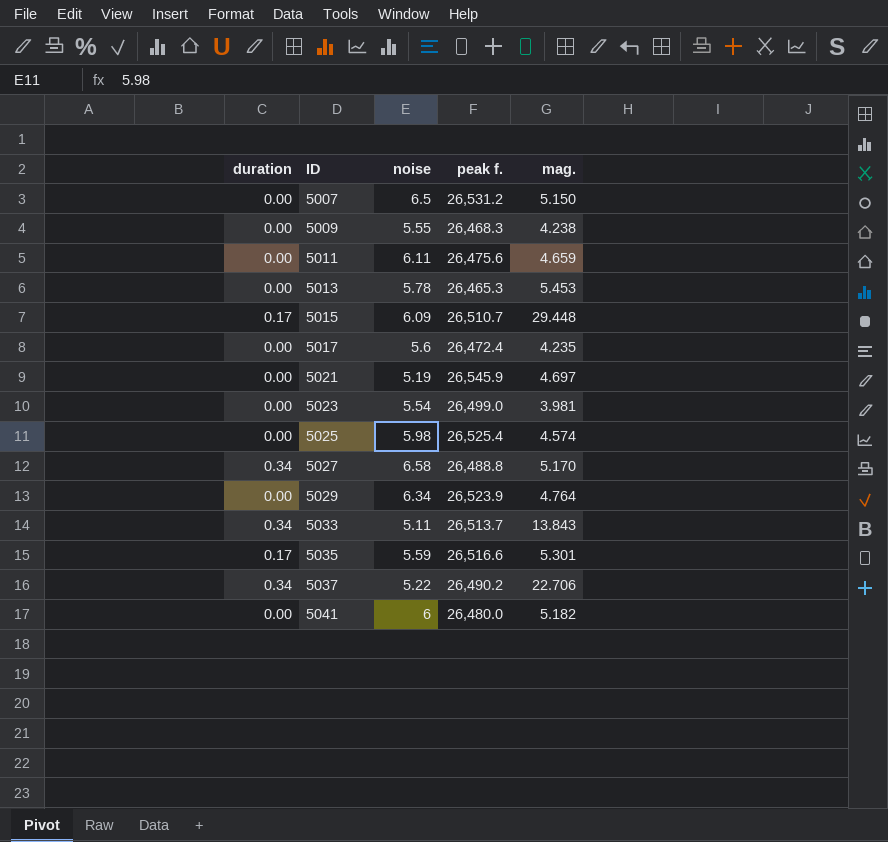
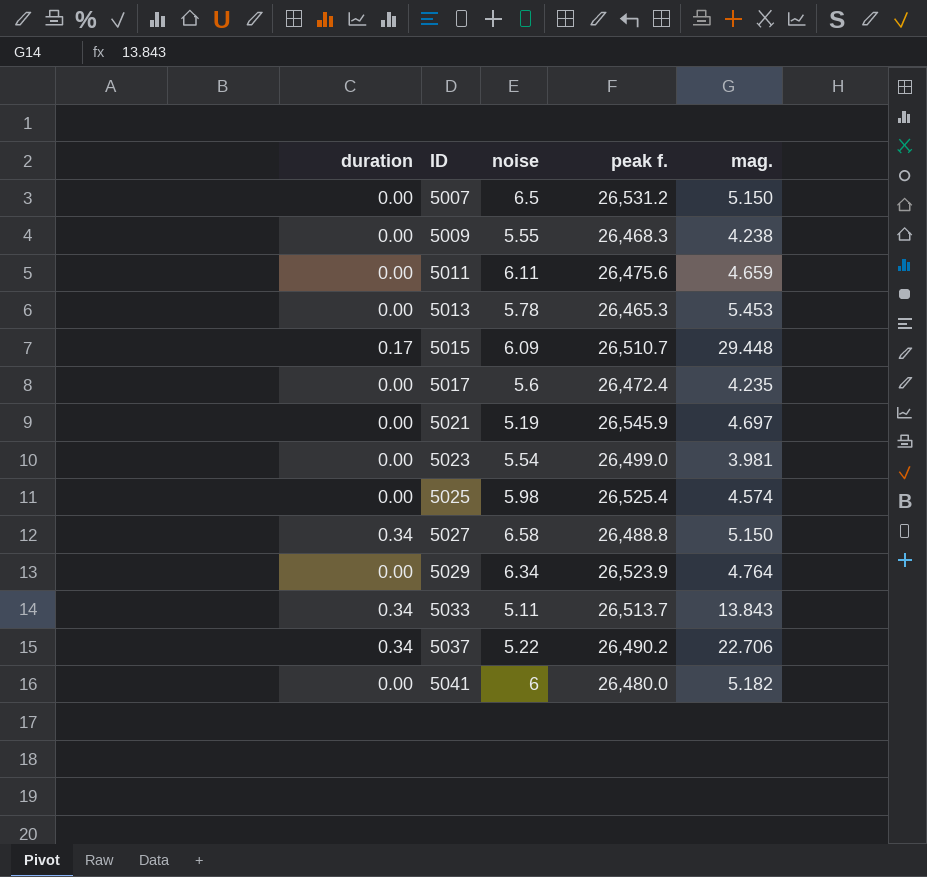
row 5035: 0.17 | 5.59 | 26,516.6 | 5.301 -> none
5027 | mag.: 5.170 -> 5.150

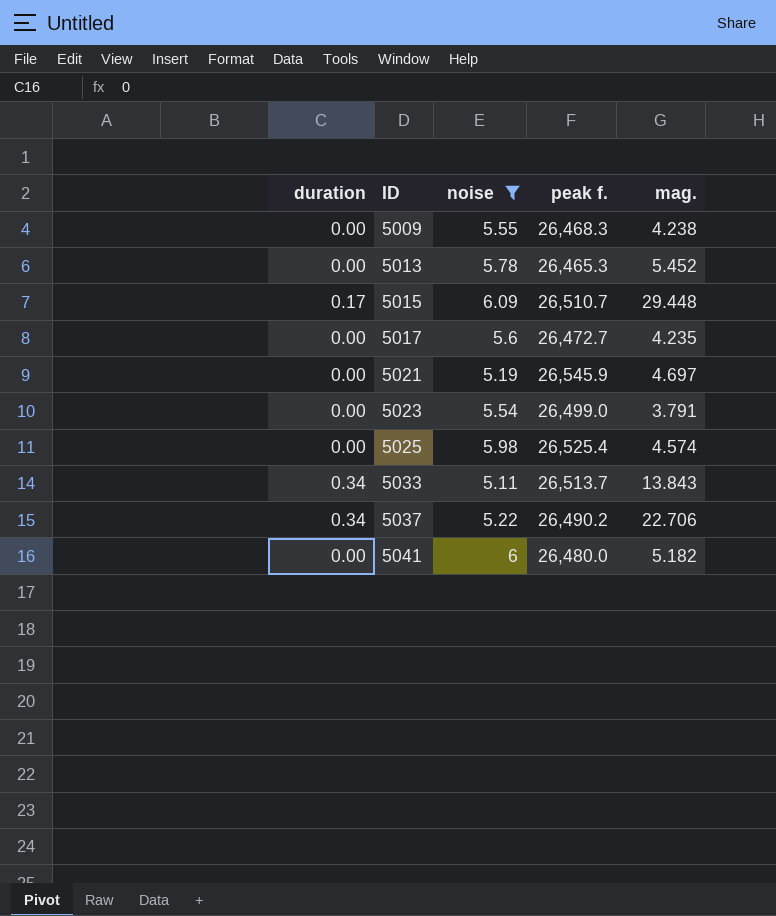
filter: none -> noise <= 6.09
5013 | mag.: 5.453 -> 5.452
5017 | peak f.: 26,472.4 -> 26,472.7
5023 | mag.: 3.981 -> 3.791

